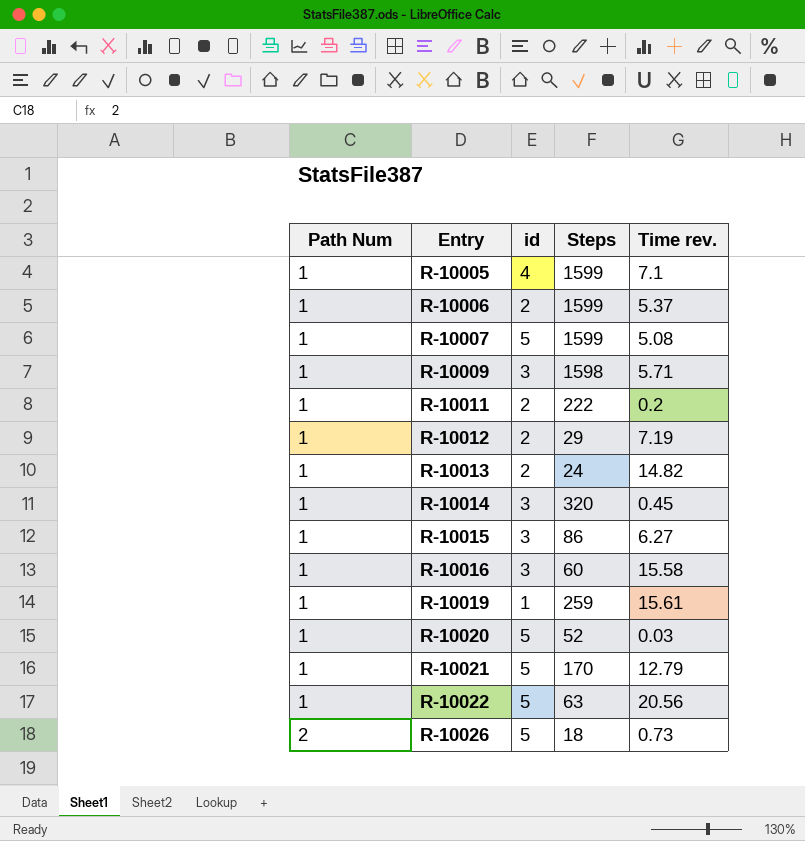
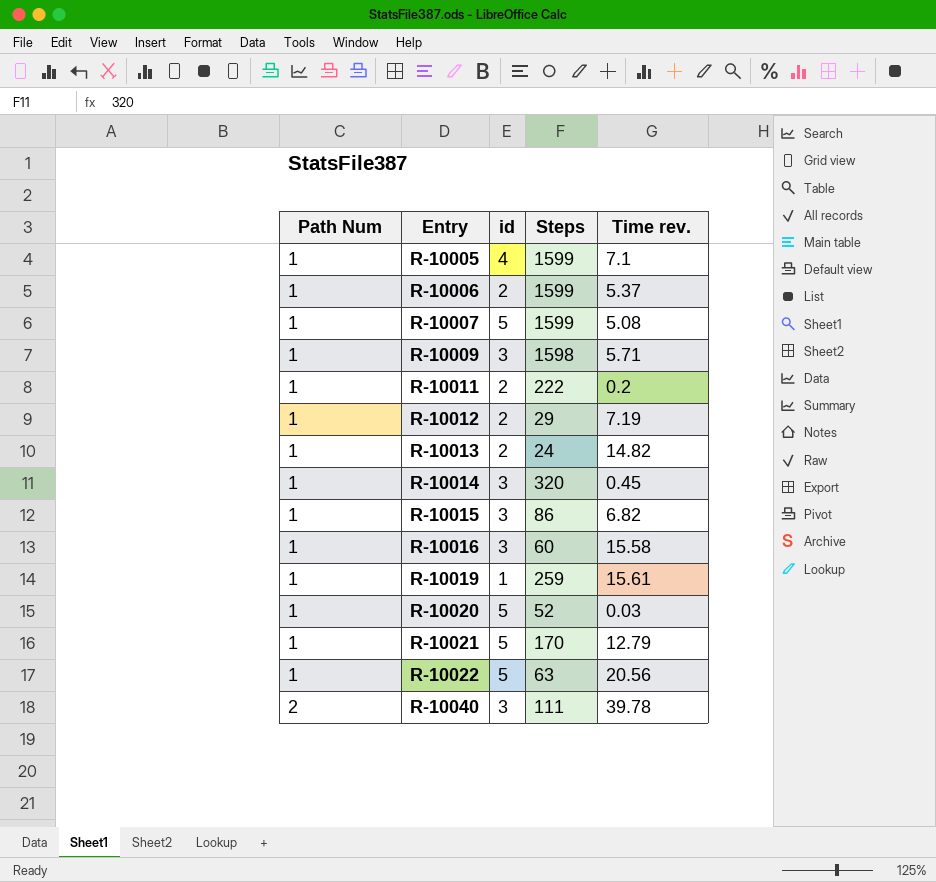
row R-10026: 2 | 5 | 18 | 0.73 -> none
R-10015 | Time rev.: 6.27 -> 6.82
row R-10040: none -> 2 | 3 | 111 | 39.78

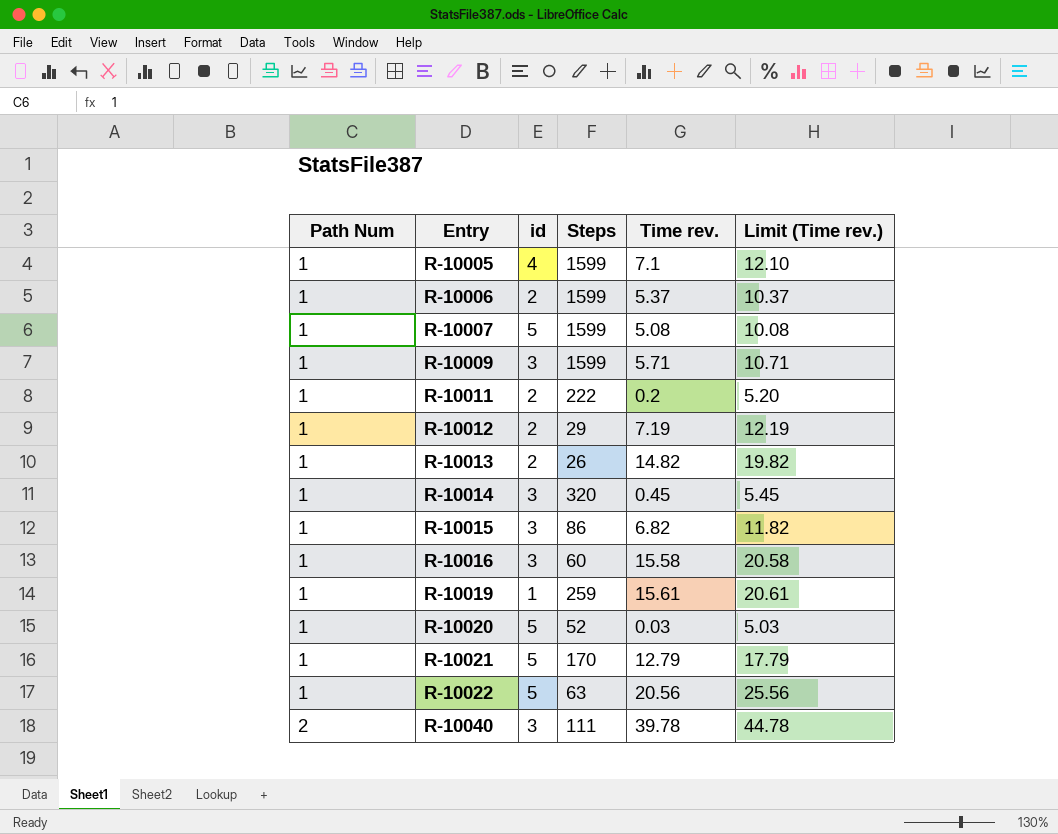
column Limit (Time rev.) | formula: none -> [Time rev.] + 5
R-10009 | Steps: 1598 -> 1599
R-10013 | Steps: 24 -> 26

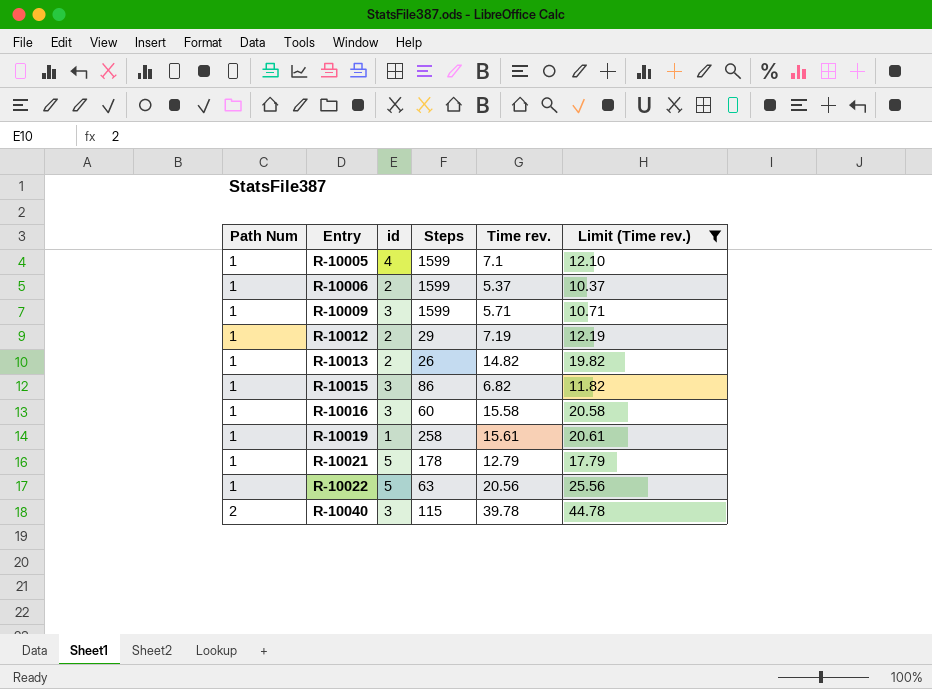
filter: none -> Limit (Time rev.) >= 10.37
R-10019 | Steps: 259 -> 258
R-10021 | Steps: 170 -> 178
R-10040 | Steps: 111 -> 115

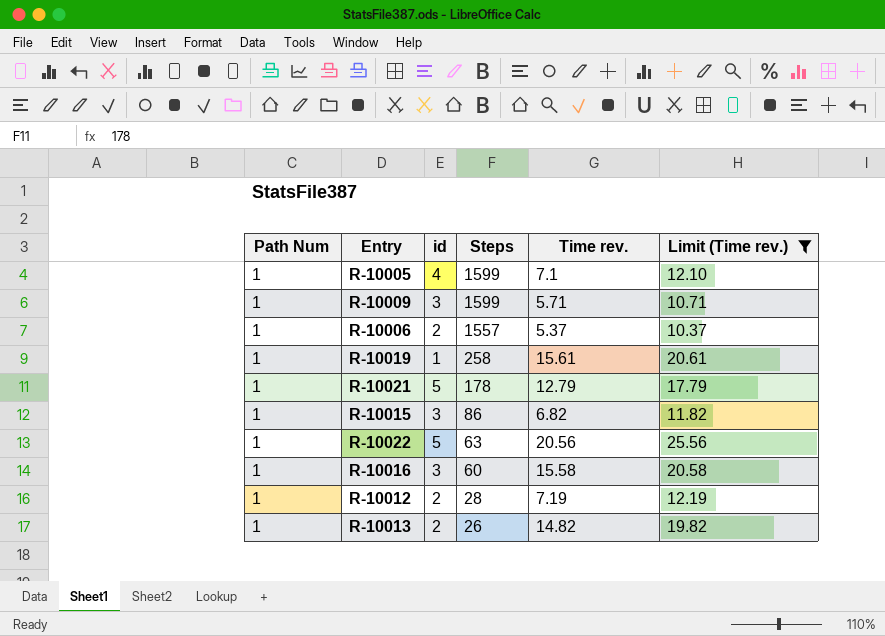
row order: Path Num ascending -> Steps descending
row R-10040: 2 | 3 | 115 | 39.78 | 44.78 -> none
R-10006 | Steps: 1599 -> 1557
R-10012 | Steps: 29 -> 28

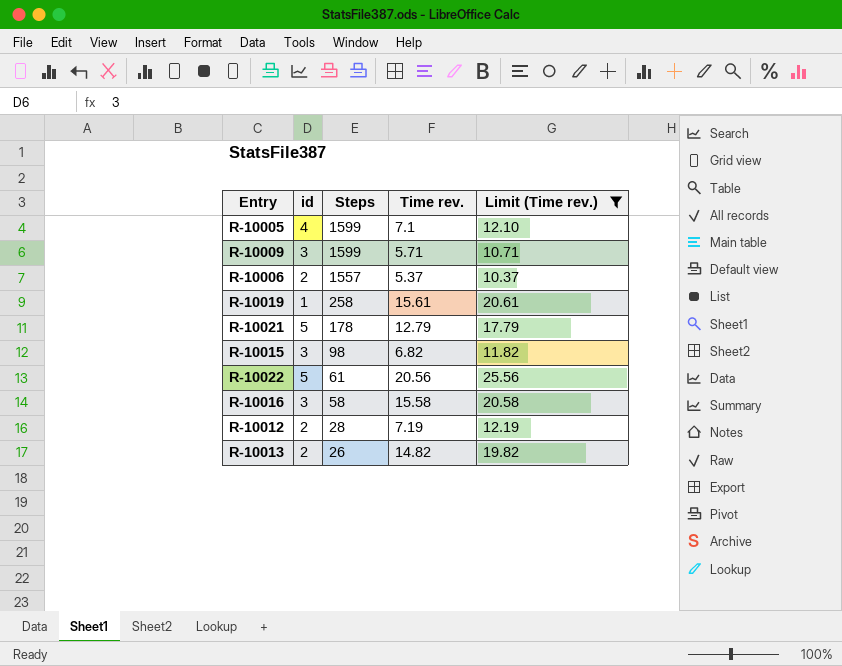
column Path Num | position: 1 -> none
R-10015 | Steps: 86 -> 98
R-10022 | Steps: 63 -> 61
R-10016 | Steps: 60 -> 58

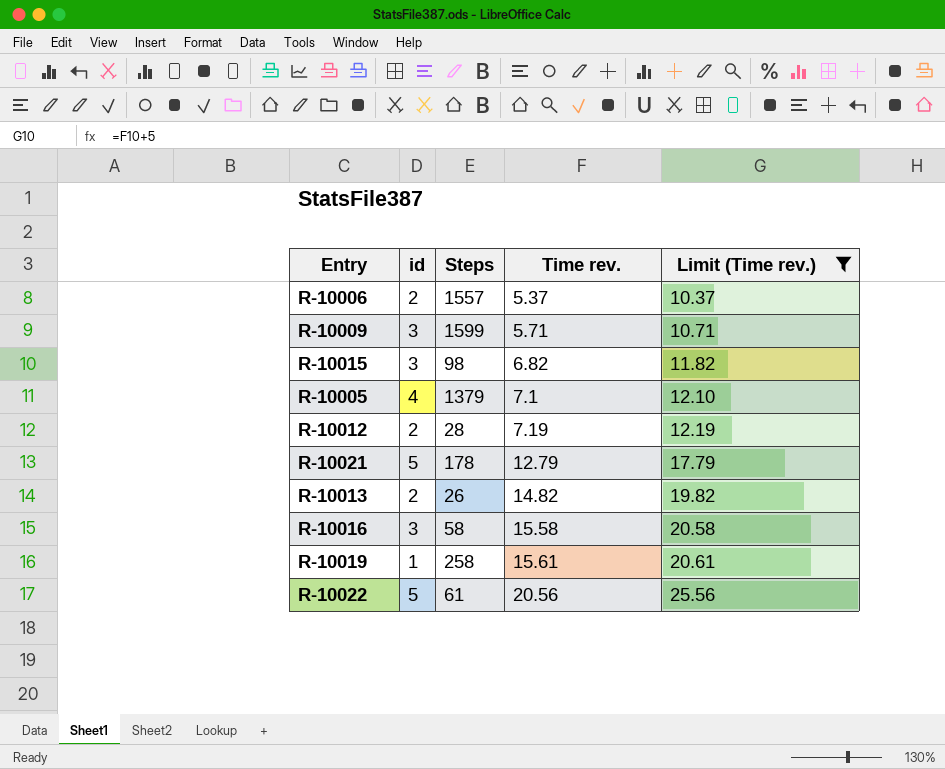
row order: Steps descending -> Time rev. ascending
R-10005 | Steps: 1599 -> 1379

